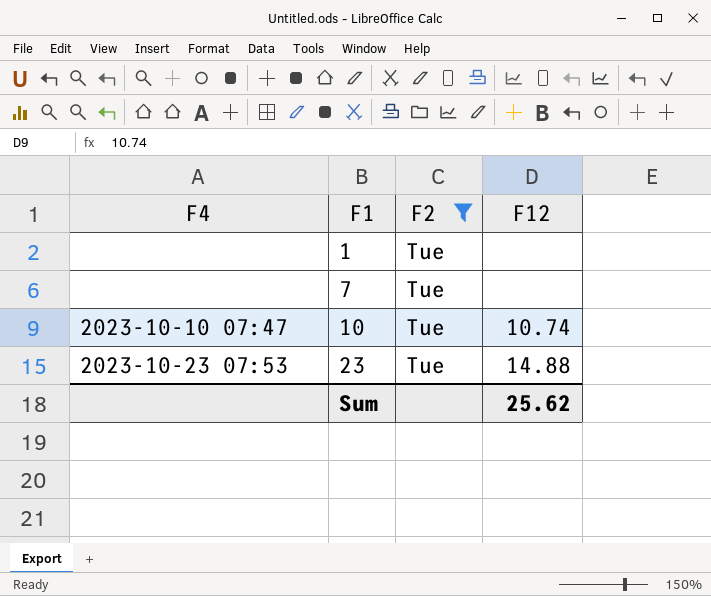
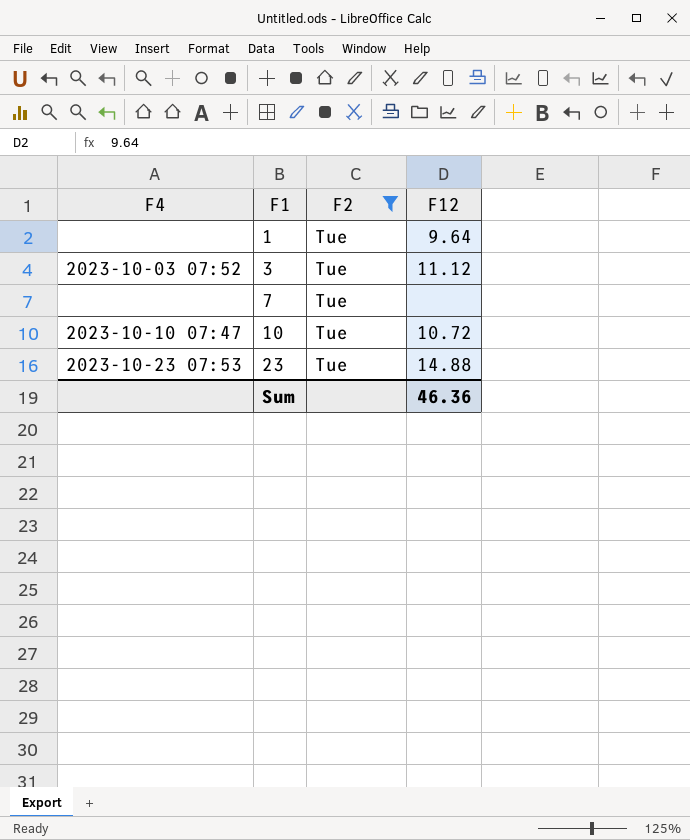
1 | F12: none -> 9.64
row 3: none -> 2023-10-03 07:52 | Tue | 11.12
10 | F12: 10.74 -> 10.72
Sum | F12: 25.62 -> 46.36

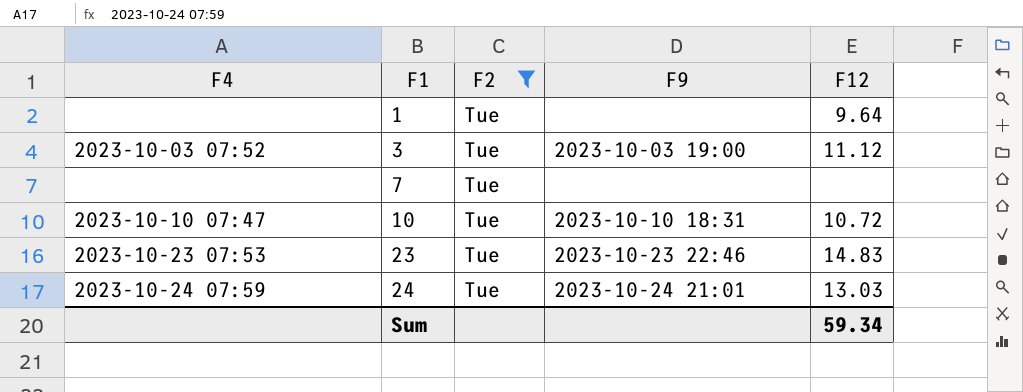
column F9 | position: none -> 4
23 | F12: 14.88 -> 14.83
row 24: none -> 2023-10-24 07:59 | Tue | 2023-10-24 21:01 | 13.03
Sum | F12: 46.36 -> 59.34

